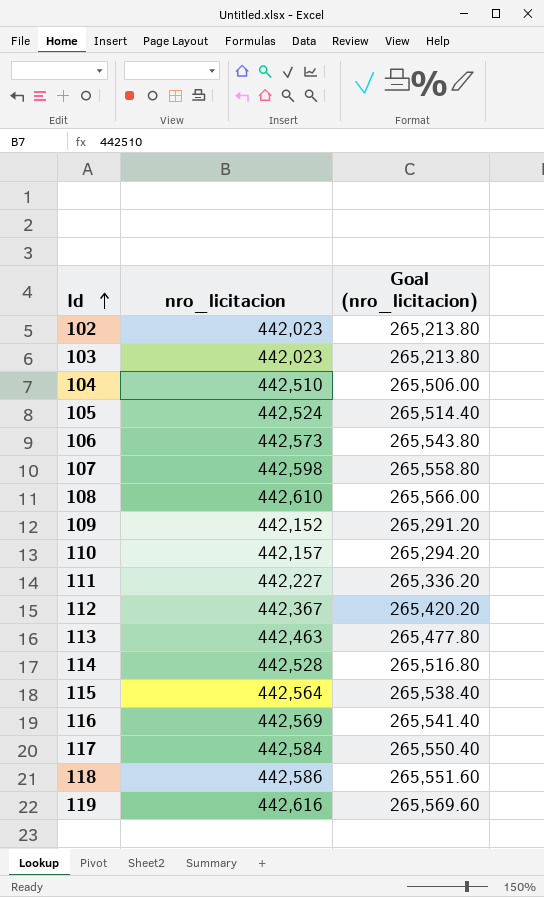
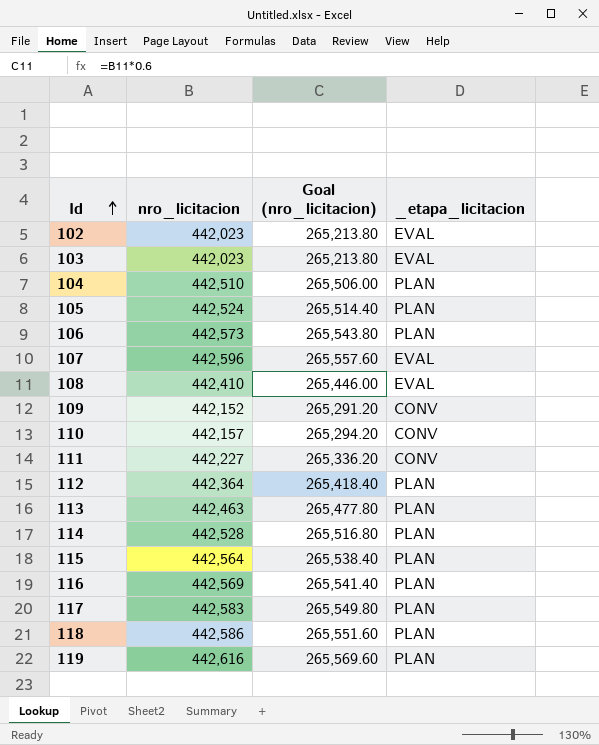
column _etapa_licitacion | position: none -> 4
107 | nro_licitacion: 442,598 -> 442,596
107 | Goal (nro_licitacion): 265,558.80 -> 265,557.60
108 | nro_licitacion: 442,610 -> 442,410
108 | Goal (nro_licitacion): 265,566.00 -> 265,446.00
112 | nro_licitacion: 442,367 -> 442,364
112 | Goal (nro_licitacion): 265,420.20 -> 265,418.40
117 | nro_licitacion: 442,584 -> 442,583
117 | Goal (nro_licitacion): 265,550.40 -> 265,549.80

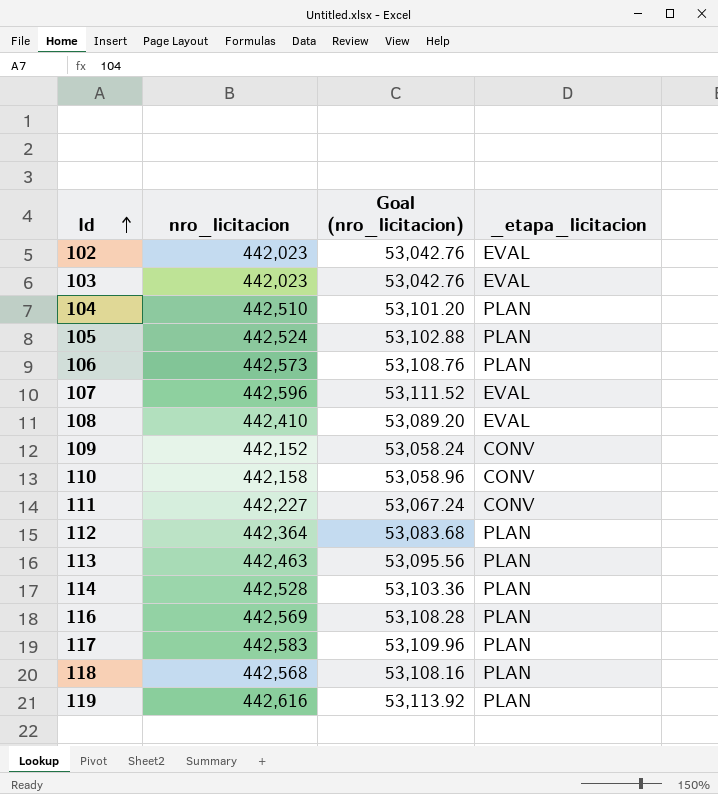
column Goal (nro_licitacion) | formula: [nro_licitacion] * 0.6 -> [nro_licitacion] * 0.12
row 115: 442,564 | 265,538.40 | PLAN -> none
110 | nro_licitacion: 442,157 -> 442,158
118 | nro_licitacion: 442,586 -> 442,568

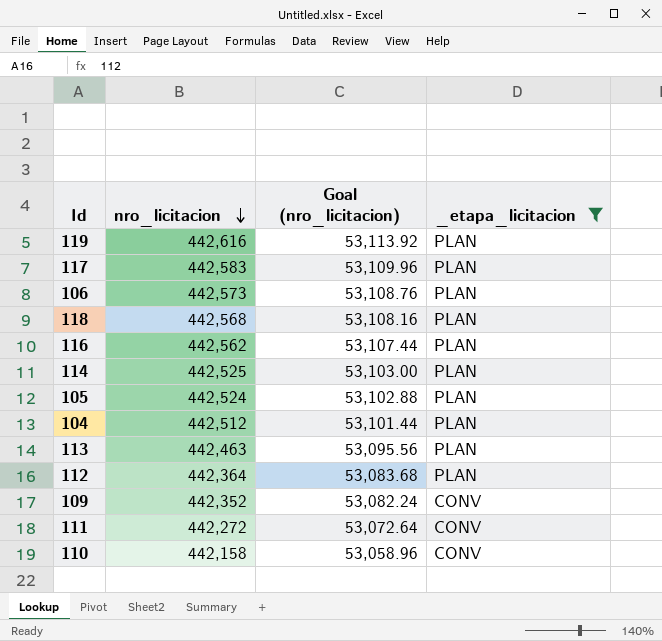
filter: none -> _etapa_licitacion != EVAL
row order: Id ascending -> nro_licitacion descending
116 | nro_licitacion: 442,569 -> 442,562
116 | Goal (nro_licitacion): 53,108.28 -> 53,107.44
114 | nro_licitacion: 442,528 -> 442,525
114 | Goal (nro_licitacion): 53,103.36 -> 53,103.00
104 | nro_licitacion: 442,510 -> 442,512
104 | Goal (nro_licitacion): 53,101.20 -> 53,101.44
109 | nro_licitacion: 442,152 -> 442,352
109 | Goal (nro_licitacion): 53,058.24 -> 53,082.24
111 | nro_licitacion: 442,227 -> 442,272
111 | Goal (nro_licitacion): 53,067.24 -> 53,072.64

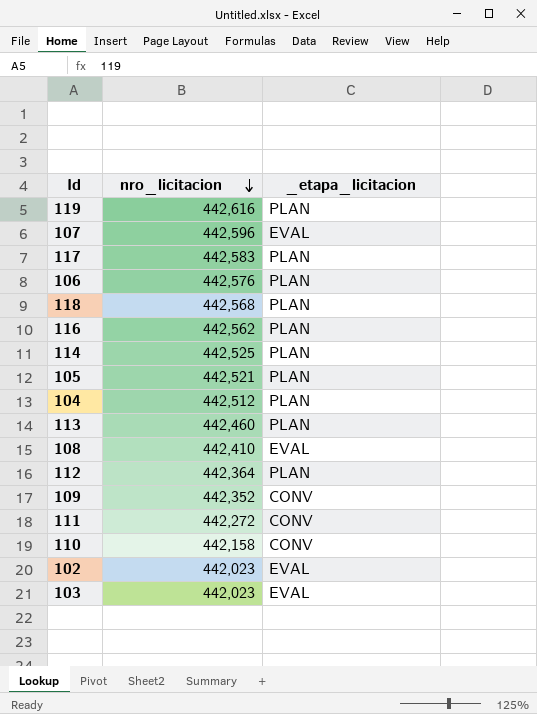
filter: _etapa_licitacion != EVAL -> none
column Goal (nro_licitacion) | formula: [nro_licitacion] * 0.12 -> none
106 | nro_licitacion: 442,573 -> 442,576
105 | nro_licitacion: 442,524 -> 442,521
113 | nro_licitacion: 442,463 -> 442,460

